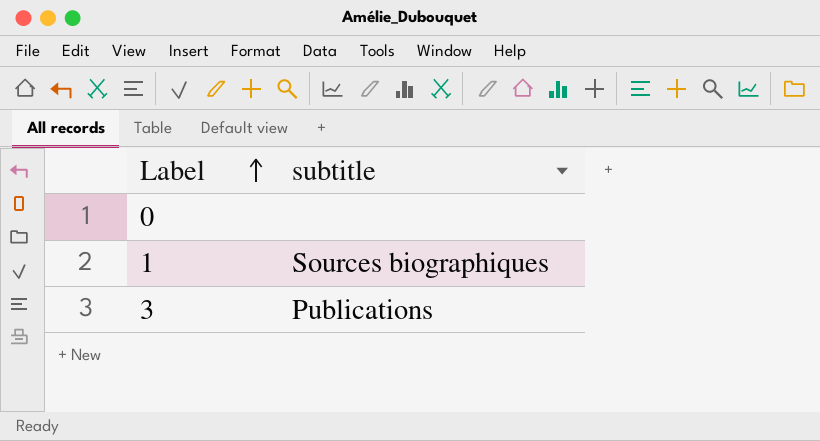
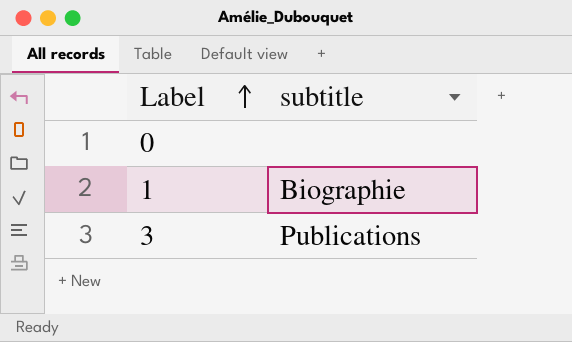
1 | subtitle: Sources biographiques -> Biographie

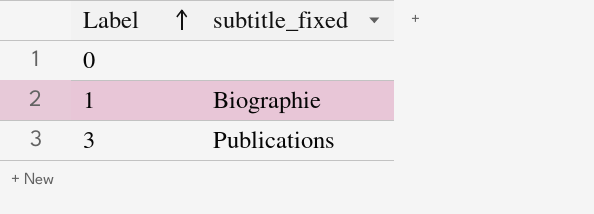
column name: subtitle -> subtitle_fixed

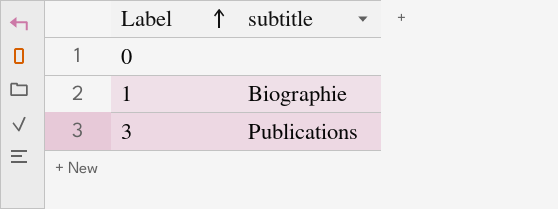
column name: subtitle_fixed -> subtitle

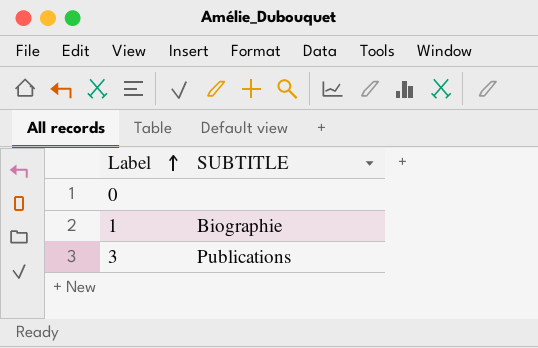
column name: subtitle -> SUBTITLE

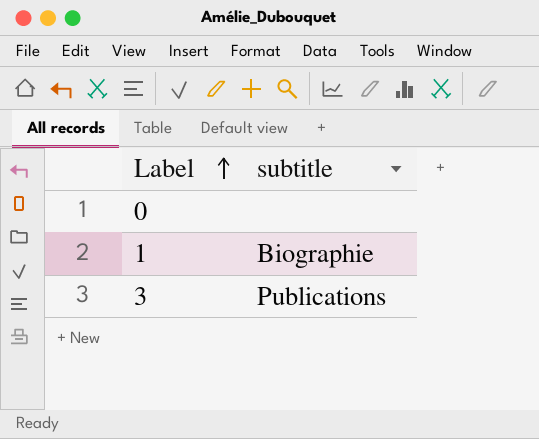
column name: SUBTITLE -> subtitle

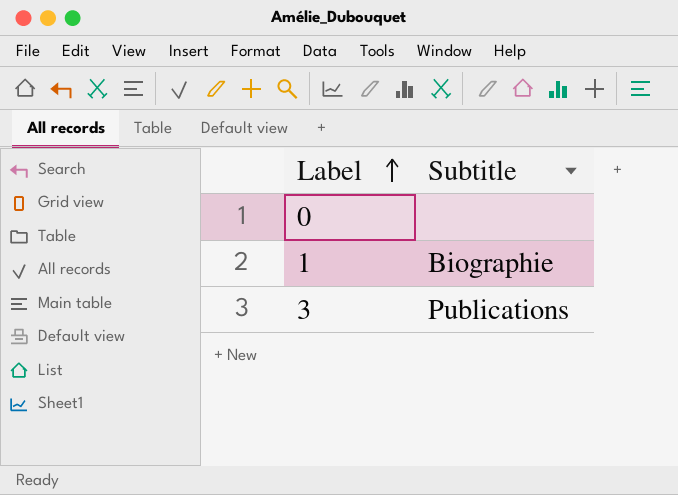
column name: subtitle -> Subtitle

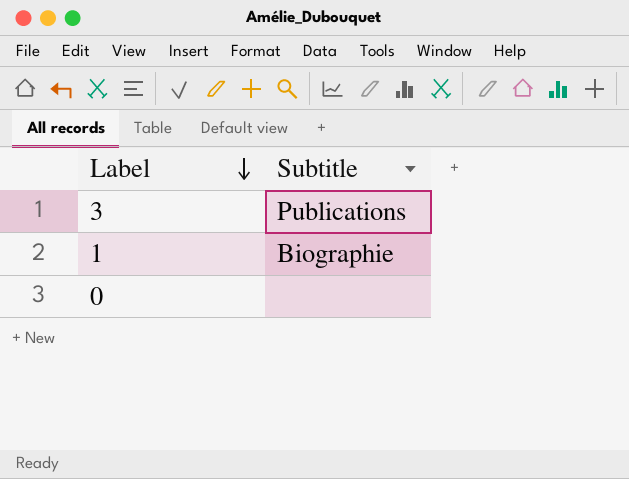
row order: Label ascending -> Label descending

